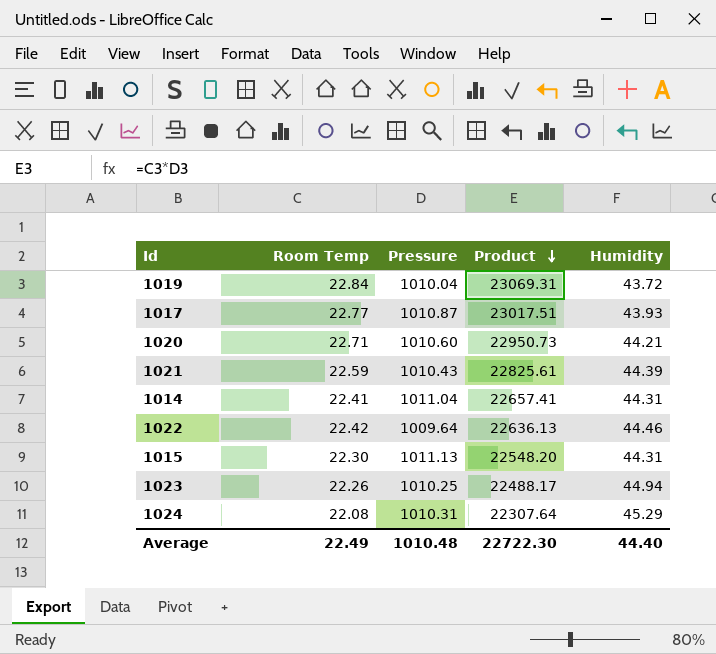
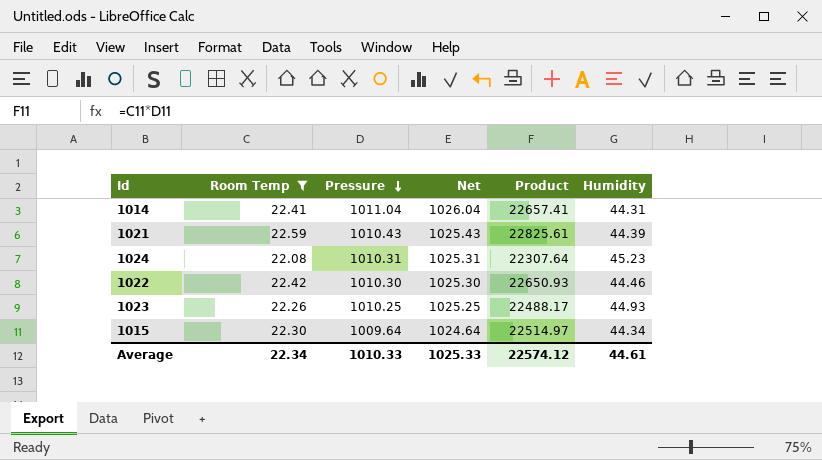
filter: none -> Room Temp <= 22.59
row order: Product descending -> Pressure descending
column Net | formula: none -> [Pressure] + 15
1024 | Humidity: 45.29 -> 45.23
1022 | Pressure: 1009.64 -> 1010.30
1022 | Product: 22636.13 -> 22650.93
1023 | Humidity: 44.94 -> 44.93
1015 | Pressure: 1011.13 -> 1009.64
1015 | Product: 22548.20 -> 22514.97
1015 | Humidity: 44.31 -> 44.34
Average | Room Temp: 22.49 -> 22.34
Average | Pressure: 1010.48 -> 1010.33
Average | Product: 22722.30 -> 22574.12
Average | Humidity: 44.40 -> 44.61

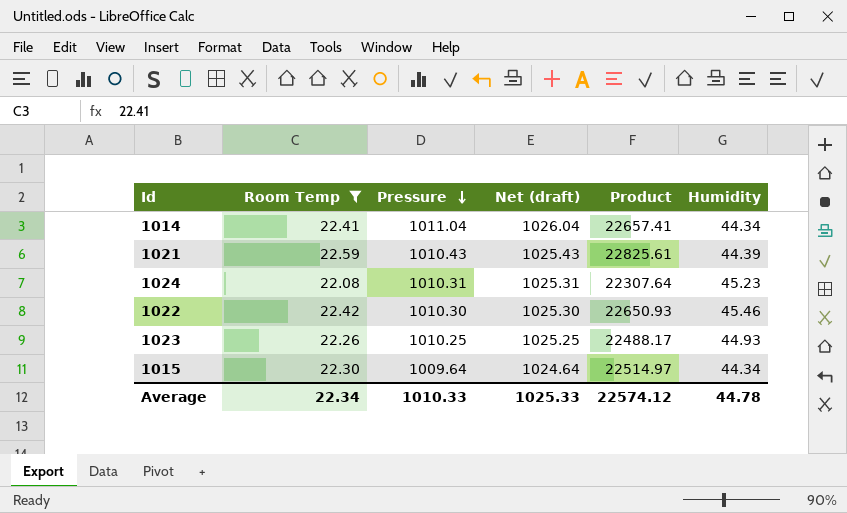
column name: Net -> Net (draft)
1014 | Humidity: 44.31 -> 44.34
1022 | Humidity: 44.46 -> 45.46
Average | Humidity: 44.61 -> 44.78

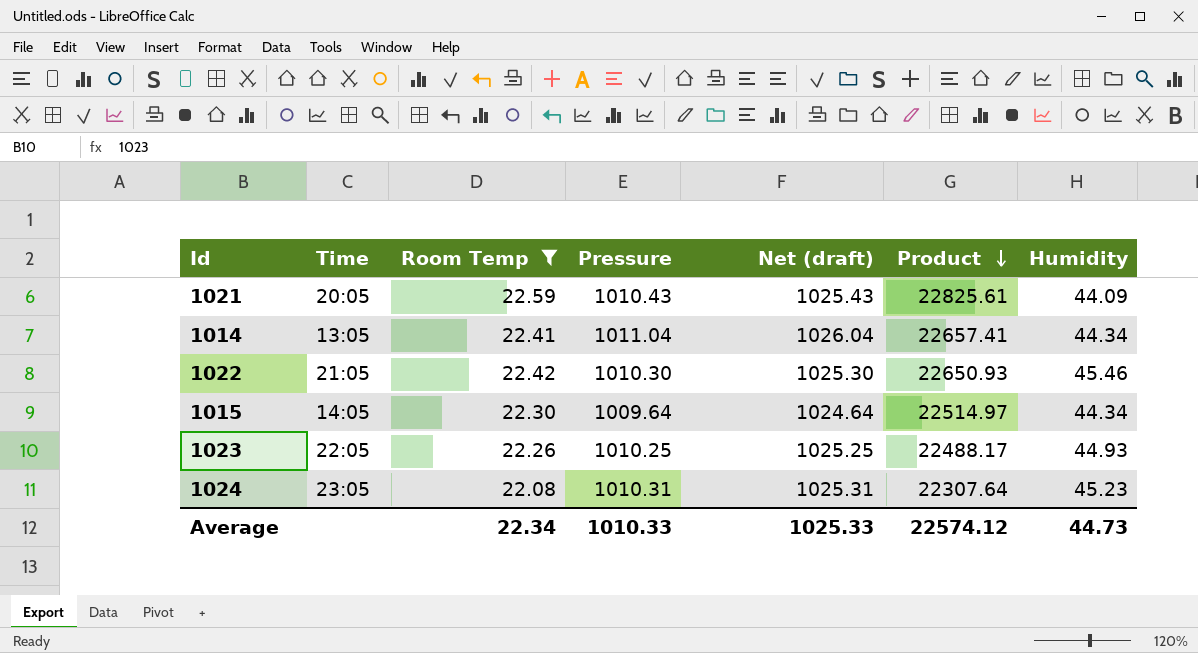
row order: Pressure descending -> Product descending
column Time | position: none -> 2
1021 | Humidity: 44.39 -> 44.09
Average | Humidity: 44.78 -> 44.73

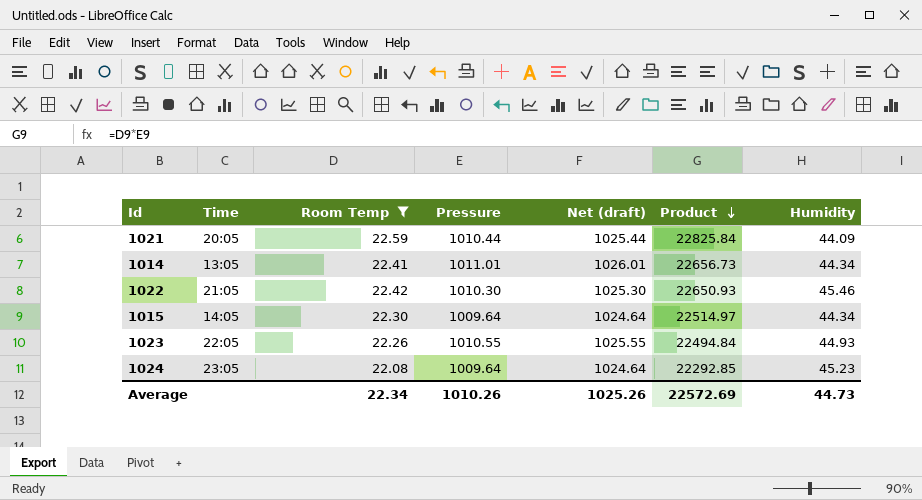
1021 | Pressure: 1010.43 -> 1010.44
1021 | Net (draft): 1025.43 -> 1025.44
1021 | Product: 22825.61 -> 22825.84
1014 | Pressure: 1011.04 -> 1011.01
1014 | Net (draft): 1026.04 -> 1026.01
1014 | Product: 22657.41 -> 22656.73
1023 | Pressure: 1010.25 -> 1010.55
1023 | Net (draft): 1025.25 -> 1025.55
1023 | Product: 22488.17 -> 22494.84
1024 | Pressure: 1010.31 -> 1009.64
1024 | Net (draft): 1025.31 -> 1024.64
1024 | Product: 22307.64 -> 22292.85
Average | Pressure: 1010.33 -> 1010.26
Average | Net (draft): 1025.33 -> 1025.26
Average | Product: 22574.12 -> 22572.69

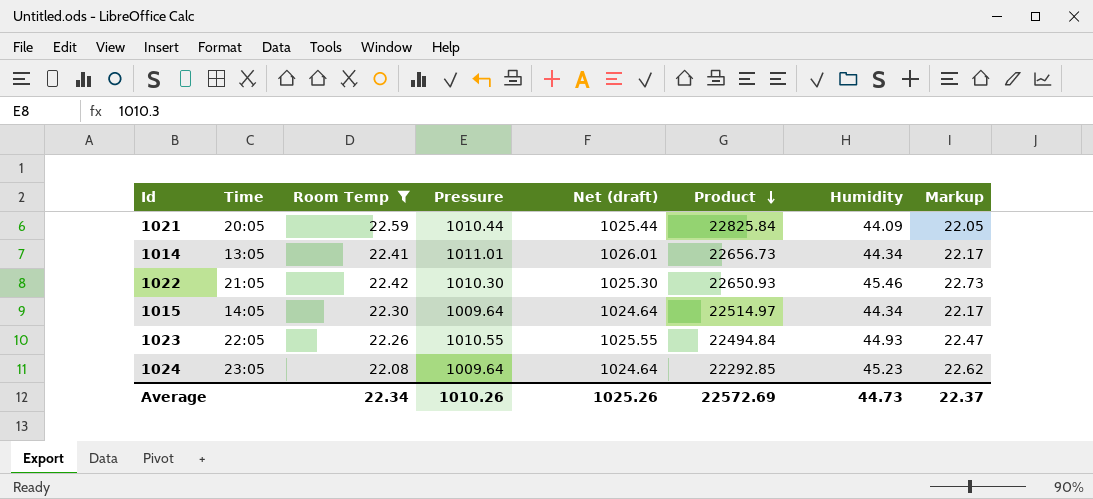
column Markup | formula: none -> [Humidity] * 0.5

